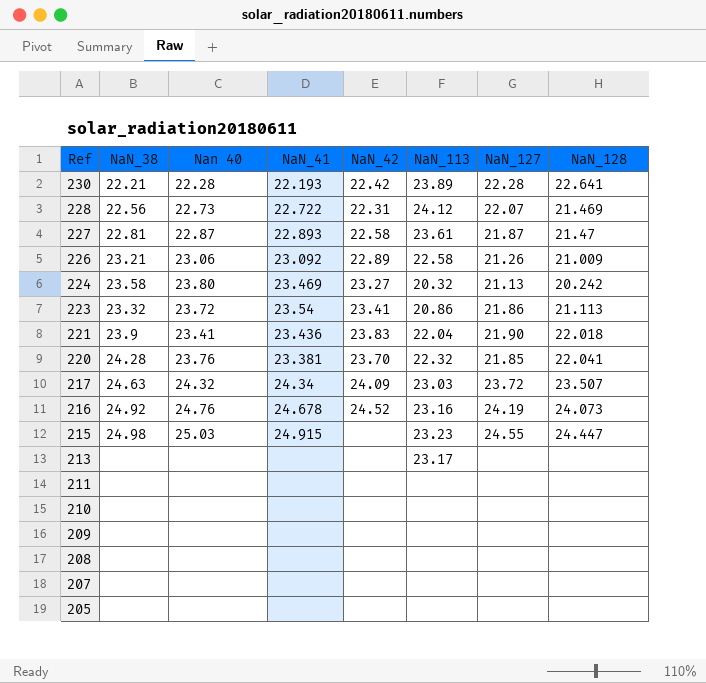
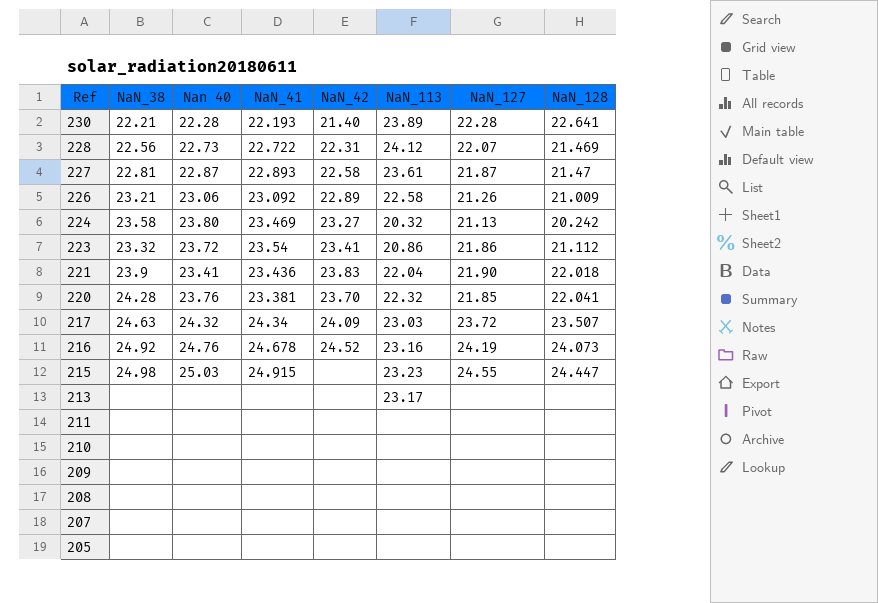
230 | NaN_42: 22.42 -> 21.40
223 | NaN_128: 21.113 -> 21.112

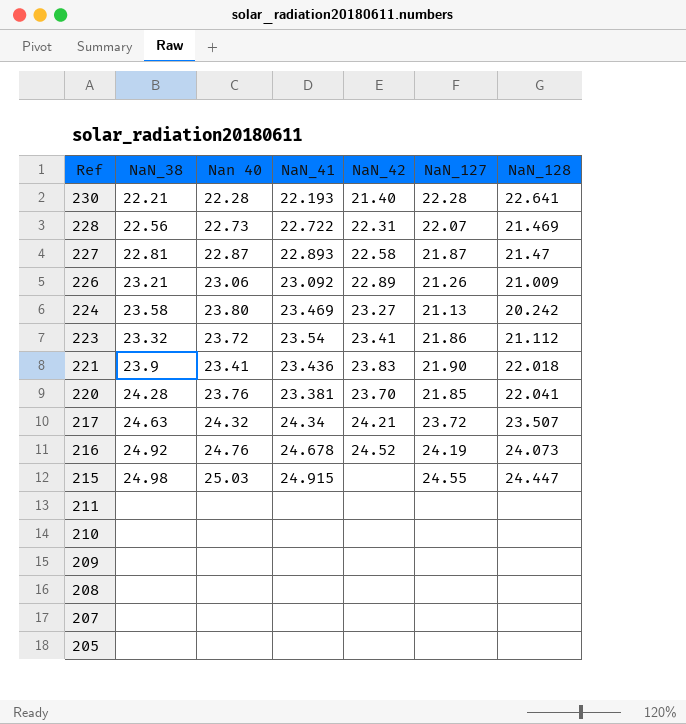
column NaN_113 | position: 6 -> none
row 213: none | none | none | none | 23.17 | none | none -> none
217 | NaN_42: 24.09 -> 24.21

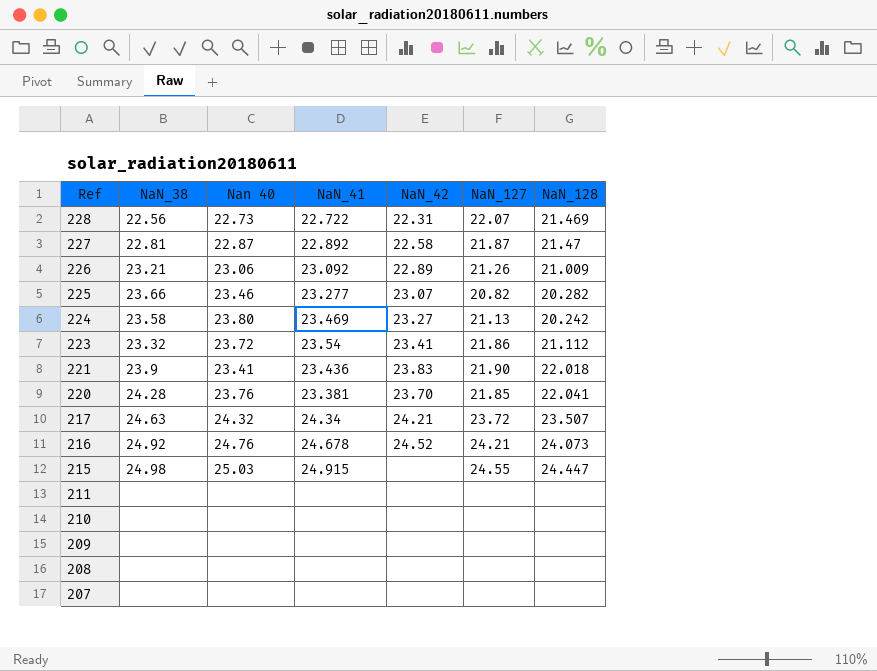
row 230: 22.21 | 22.28 | 22.193 | 21.40 | 22.28 | 22.641 -> none
row 205: none | none | none | none | none | none -> none
227 | NaN_41: 22.893 -> 22.892
row 225: none -> 23.66 | 23.46 | 23.277 | 23.07 | 20.82 | 20.282
216 | NaN_127: 24.19 -> 24.21

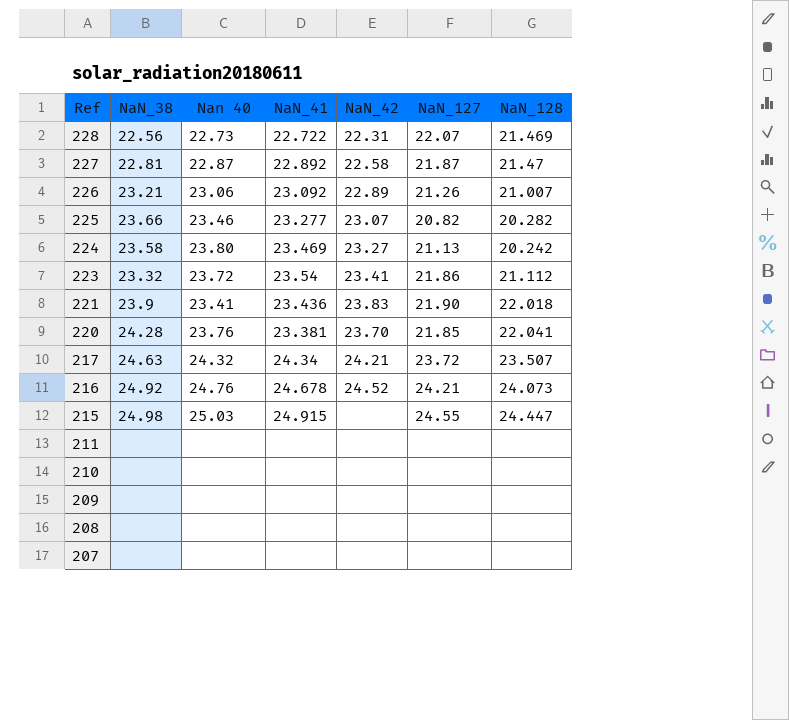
226 | NaN_128: 21.009 -> 21.007

